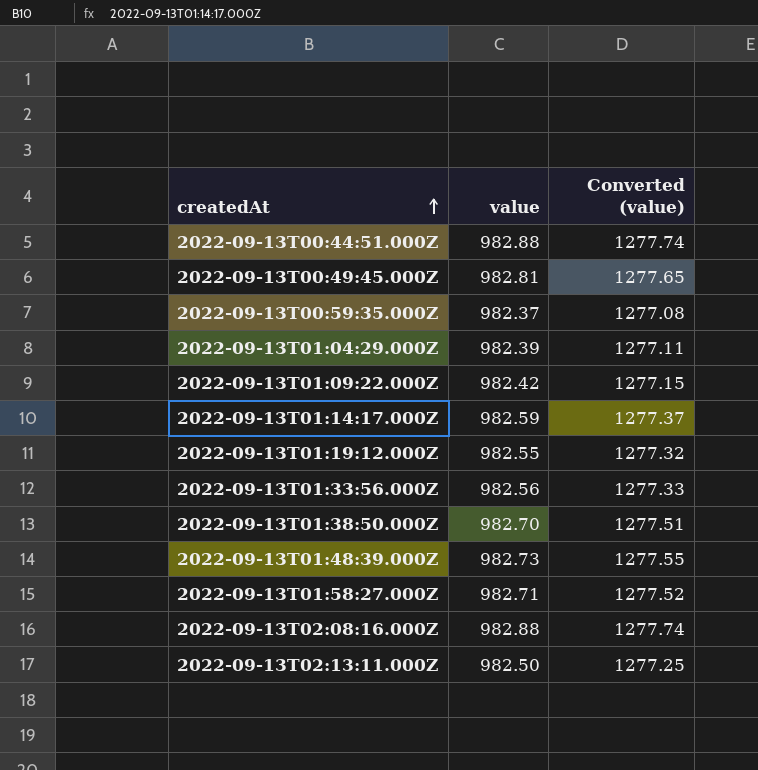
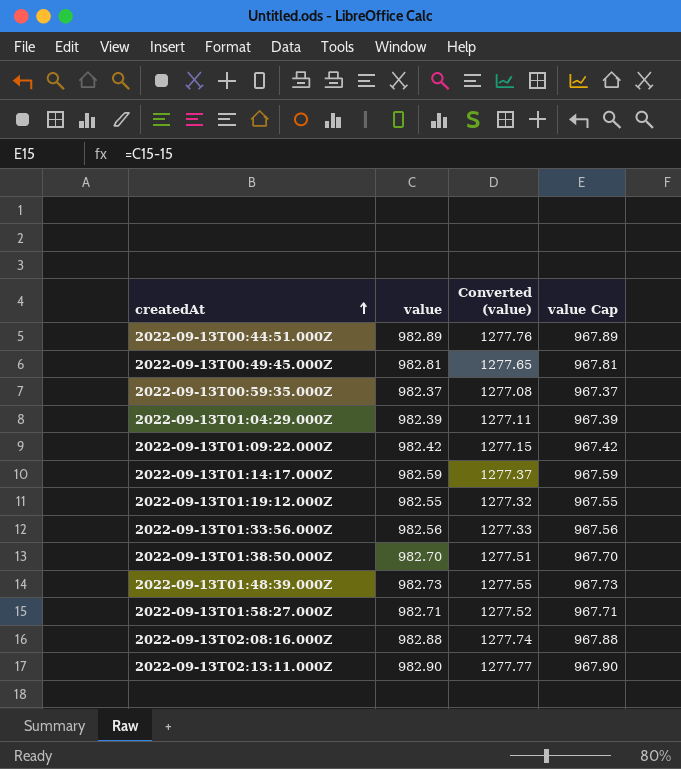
column value Cap | formula: none -> [value] - 15
2022-09-13T00:44:51.000Z | value: 982.88 -> 982.89
2022-09-13T00:44:51.000Z | Converted (value): 1277.74 -> 1277.76
2022-09-13T02:13:11.000Z | value: 982.50 -> 982.90
2022-09-13T02:13:11.000Z | Converted (value): 1277.25 -> 1277.77

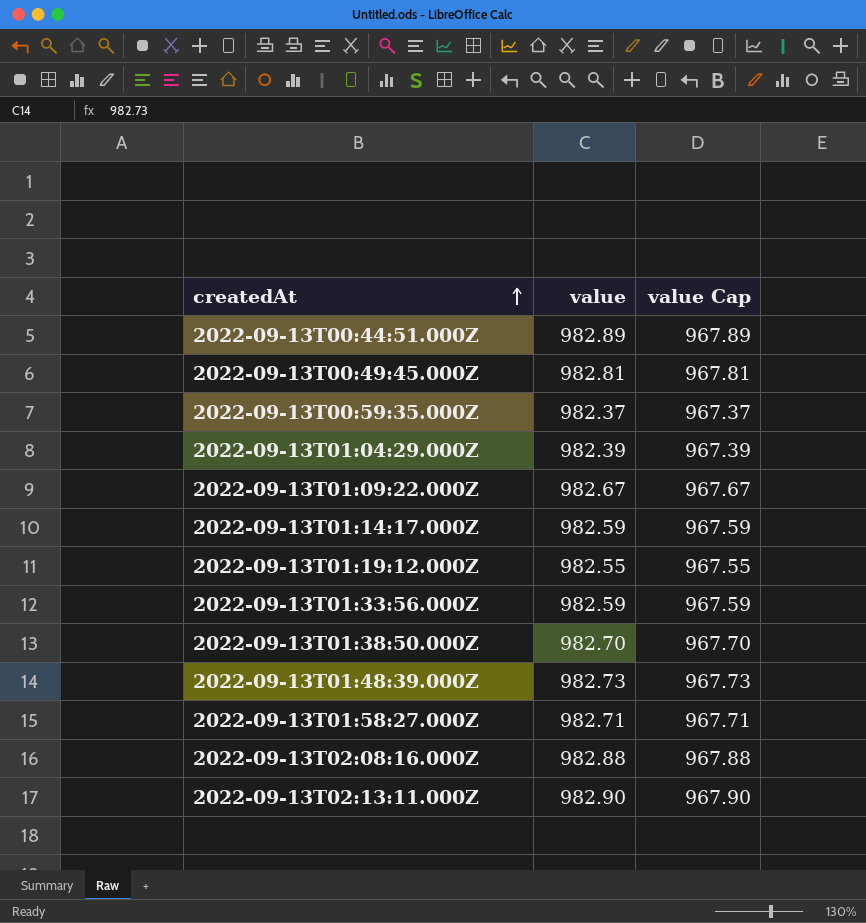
column Converted (value) | formula: [value] * 1.3 -> none
2022-09-13T01:09:22.000Z | value: 982.42 -> 982.67
2022-09-13T01:09:22.000Z | value Cap: 967.42 -> 967.67
2022-09-13T01:33:56.000Z | value: 982.56 -> 982.59
2022-09-13T01:33:56.000Z | value Cap: 967.56 -> 967.59

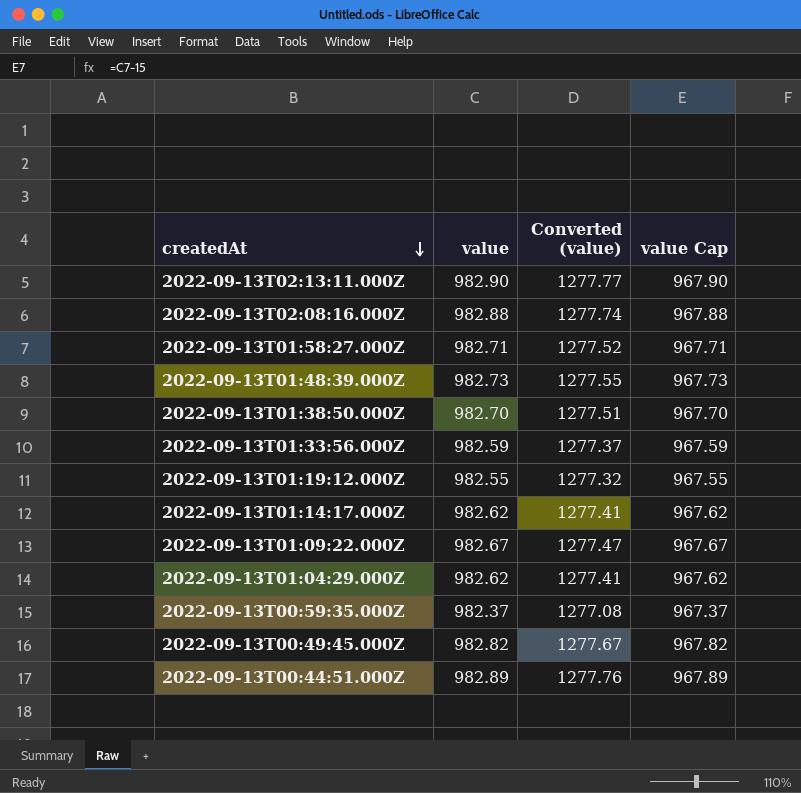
row order: createdAt ascending -> createdAt descending
column Converted (value) | formula: none -> [value] * 1.3
2022-09-13T01:14:17.000Z | value: 982.59 -> 982.62
2022-09-13T01:14:17.000Z | value Cap: 967.59 -> 967.62
2022-09-13T01:04:29.000Z | value: 982.39 -> 982.62
2022-09-13T01:04:29.000Z | value Cap: 967.39 -> 967.62
2022-09-13T00:49:45.000Z | value: 982.81 -> 982.82
2022-09-13T00:49:45.000Z | value Cap: 967.81 -> 967.82

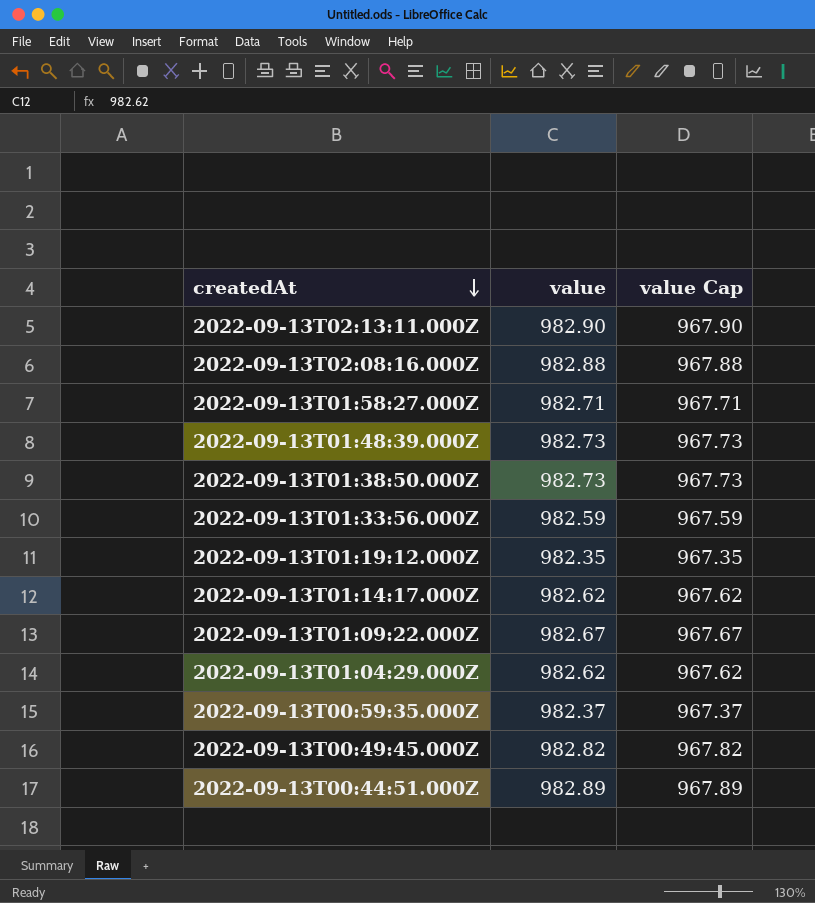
column Converted (value) | formula: [value] * 1.3 -> none
2022-09-13T01:38:50.000Z | value: 982.70 -> 982.73
2022-09-13T01:38:50.000Z | value Cap: 967.70 -> 967.73
2022-09-13T01:19:12.000Z | value: 982.55 -> 982.35
2022-09-13T01:19:12.000Z | value Cap: 967.55 -> 967.35

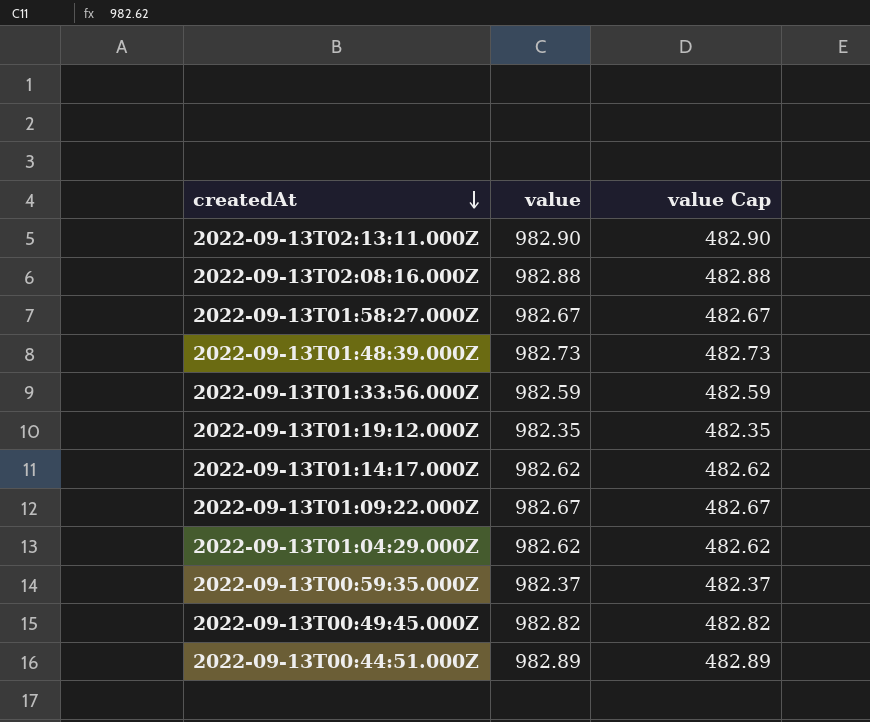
column value Cap | formula: [value] - 15 -> [value] - 500
row 2022-09-13T01:38:50.000Z: 982.73 | 967.73 -> none
2022-09-13T01:58:27.000Z | value: 982.71 -> 982.67

